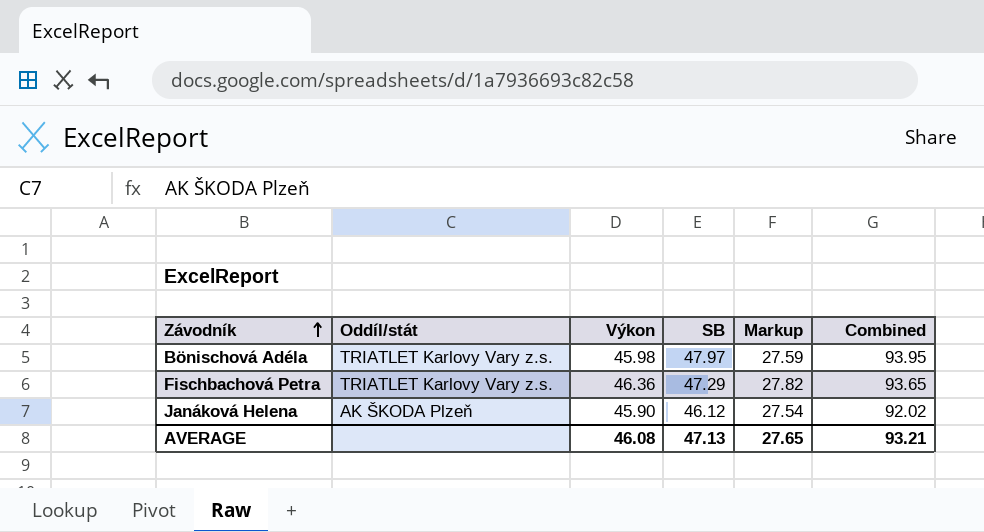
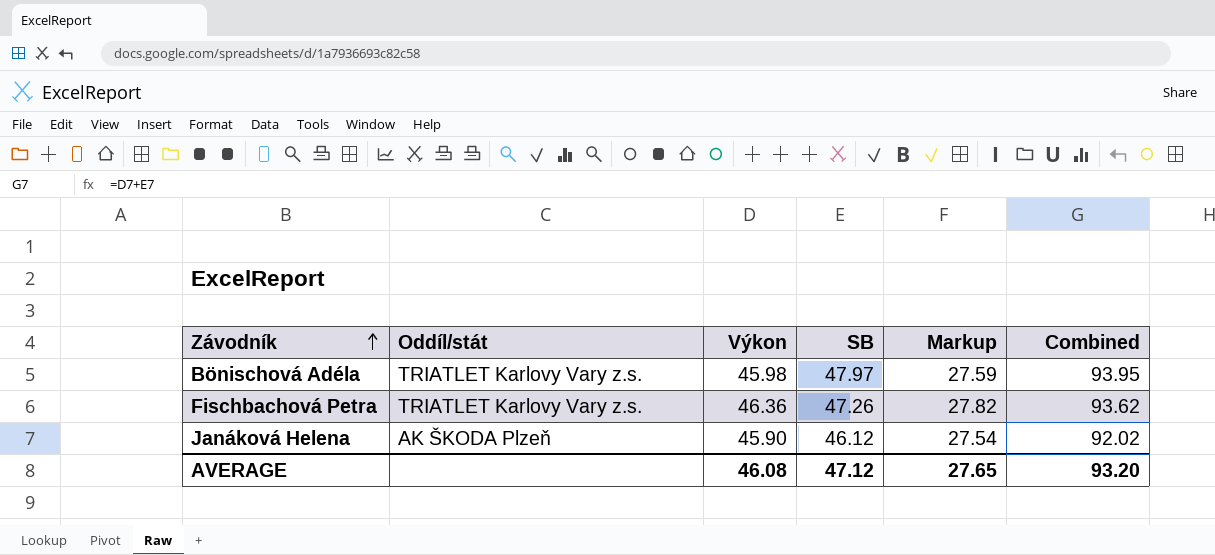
Fischbachová Petra | SB: 47.29 -> 47.26
Fischbachová Petra | Combined: 93.65 -> 93.62
AVERAGE | SB: 47.13 -> 47.12
AVERAGE | Combined: 93.21 -> 93.20

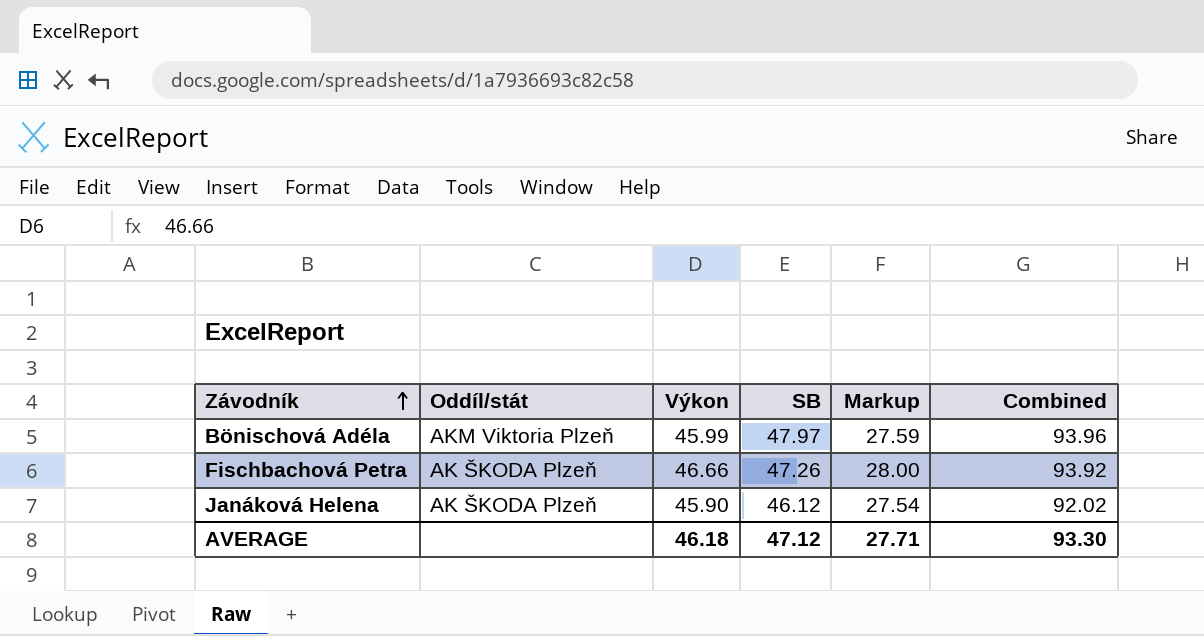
Bönischová Adéla | Oddíl/stát: TRIATLET Karlovy Vary z.s. -> AKM Viktoria Plzeň
Bönischová Adéla | Výkon: 45.98 -> 45.99
Bönischová Adéla | Combined: 93.95 -> 93.96
Fischbachová Petra | Oddíl/stát: TRIATLET Karlovy Vary z.s. -> AK ŠKODA Plzeň
Fischbachová Petra | Výkon: 46.36 -> 46.66
Fischbachová Petra | Markup: 27.82 -> 28.00
Fischbachová Petra | Combined: 93.62 -> 93.92
AVERAGE | Výkon: 46.08 -> 46.18
AVERAGE | Markup: 27.65 -> 27.71
AVERAGE | Combined: 93.20 -> 93.30

